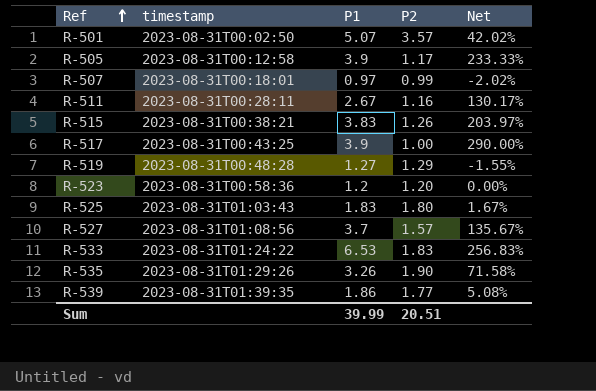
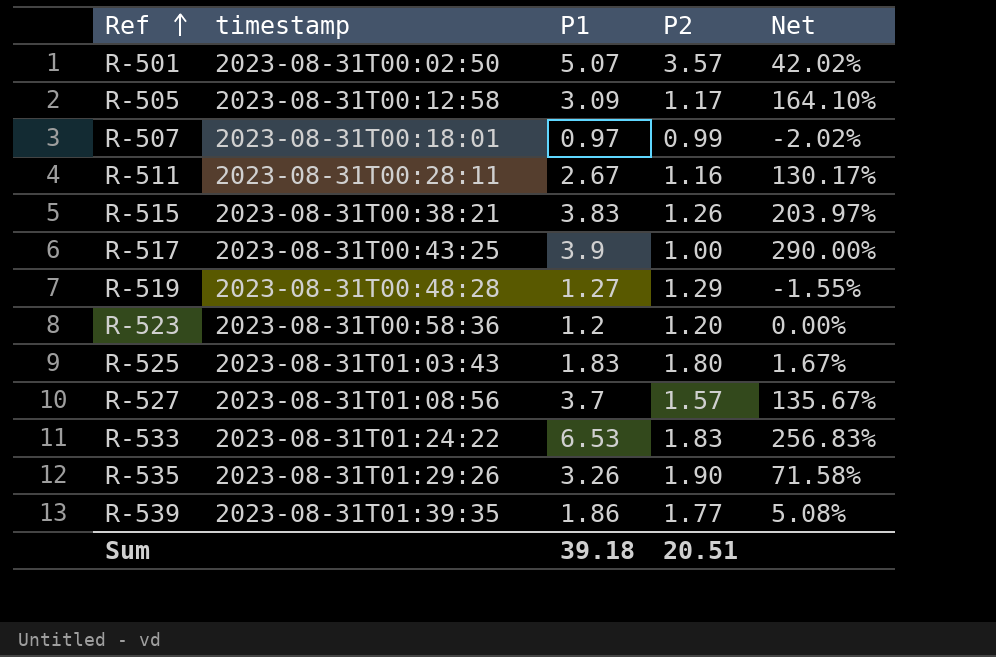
R-505 | P1: 3.9 -> 3.09
R-505 | Net: 233.33% -> 164.10%
Sum | P1: 39.99 -> 39.18

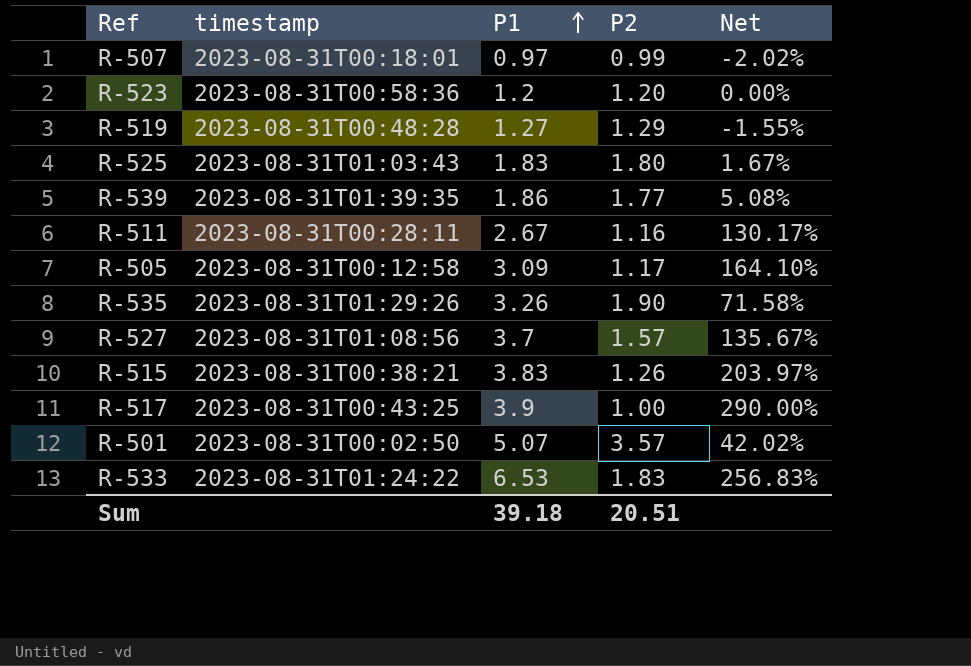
row order: Ref ascending -> P1 ascending

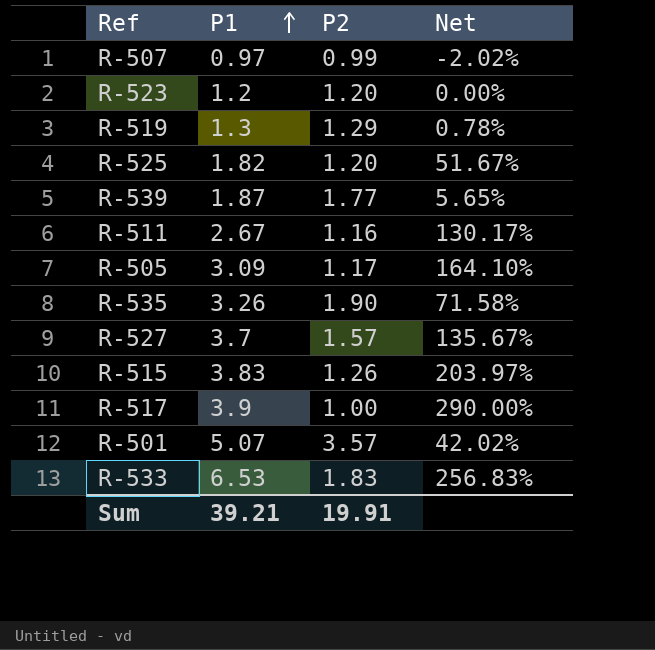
column timestamp | position: 2 -> none
R-519 | P1: 1.27 -> 1.3
R-519 | Net: -1.55% -> 0.78%
R-525 | P1: 1.83 -> 1.82
R-525 | P2: 1.80 -> 1.20
R-525 | Net: 1.67% -> 51.67%
R-539 | P1: 1.86 -> 1.87
R-539 | Net: 5.08% -> 5.65%
Sum | P1: 39.18 -> 39.21
Sum | P2: 20.51 -> 19.91

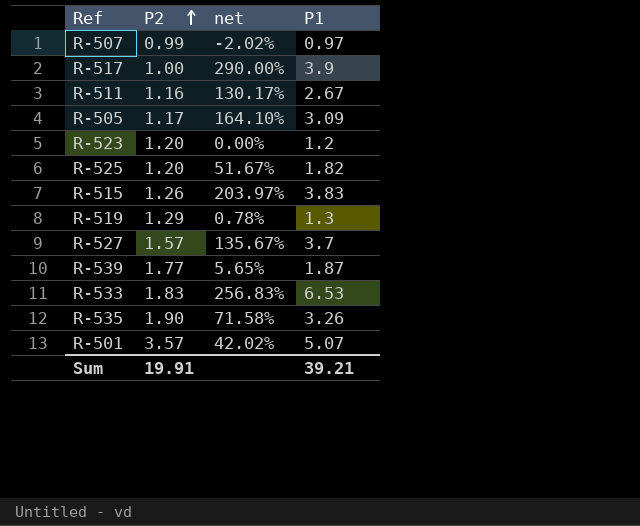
row order: P1 ascending -> P2 ascending
column name: Net -> net
column P1 | position: 2 -> 4

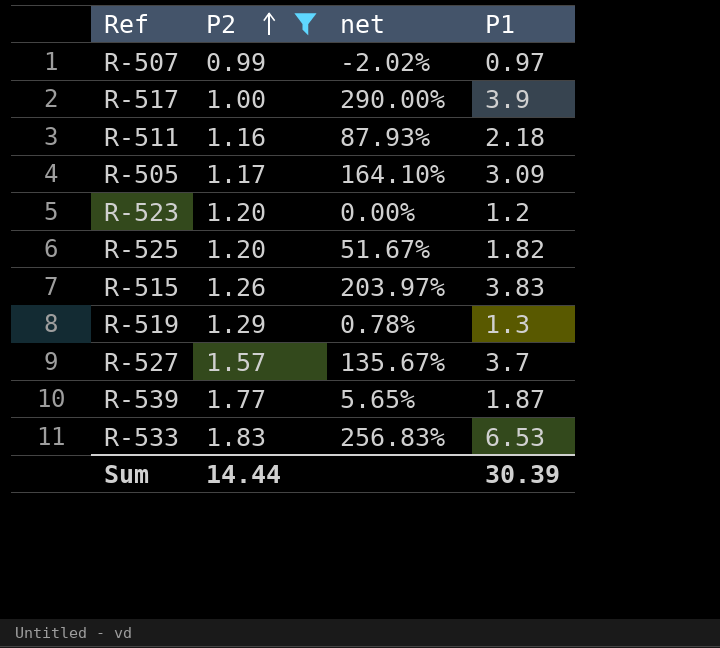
filter: none -> P2 <= 1.83
R-511 | net: 130.17% -> 87.93%
R-511 | P1: 2.67 -> 2.18
Sum | P2: 19.91 -> 14.44
Sum | P1: 39.21 -> 30.39

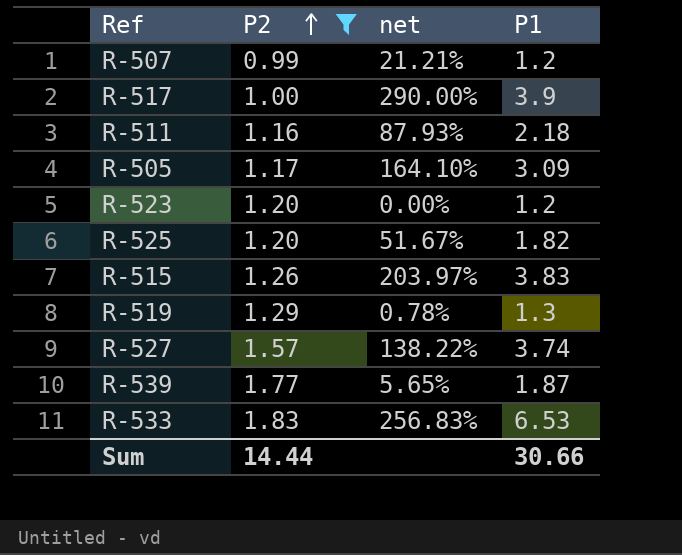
R-507 | net: -2.02% -> 21.21%
R-507 | P1: 0.97 -> 1.2
R-527 | net: 135.67% -> 138.22%
R-527 | P1: 3.7 -> 3.74
Sum | P1: 30.39 -> 30.66

